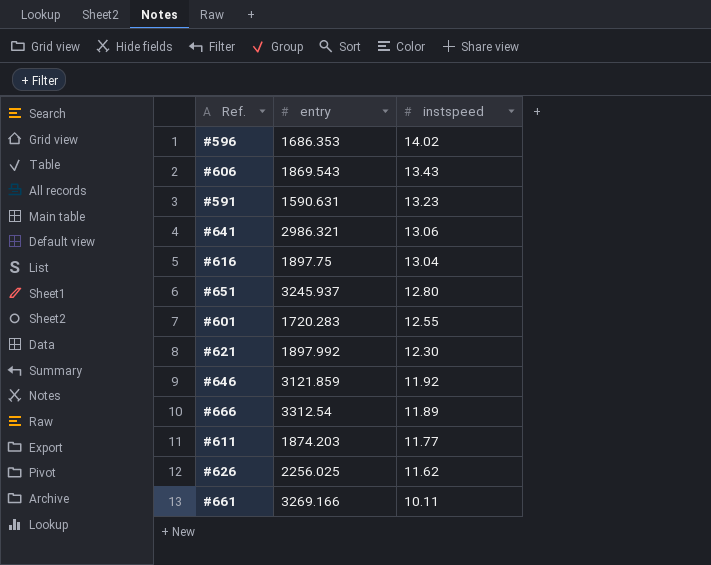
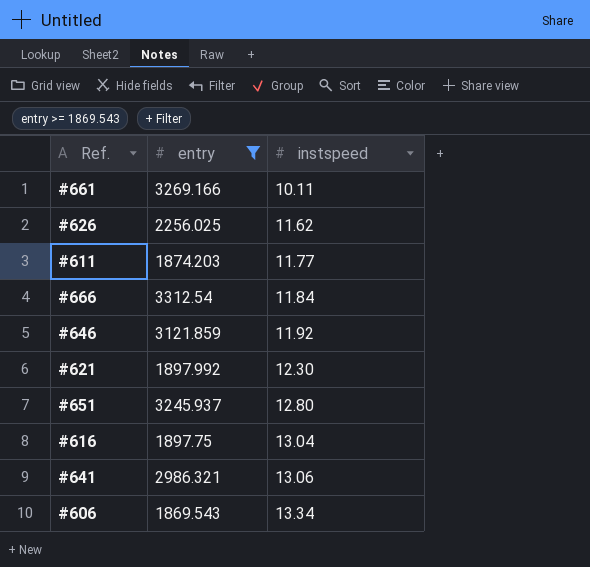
filter: none -> entry >= 1869.543
row order: instspeed descending -> instspeed ascending
#666 | instspeed: 11.89 -> 11.84
#606 | instspeed: 13.43 -> 13.34

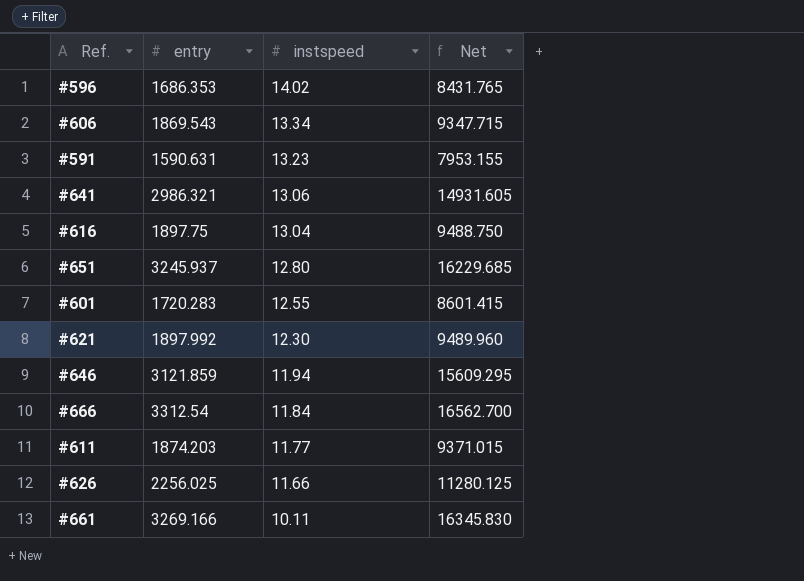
filter: entry >= 1869.543 -> none
row order: instspeed ascending -> instspeed descending
column Net | formula: none -> [entry] * 5
#646 | instspeed: 11.92 -> 11.94
#626 | instspeed: 11.62 -> 11.66

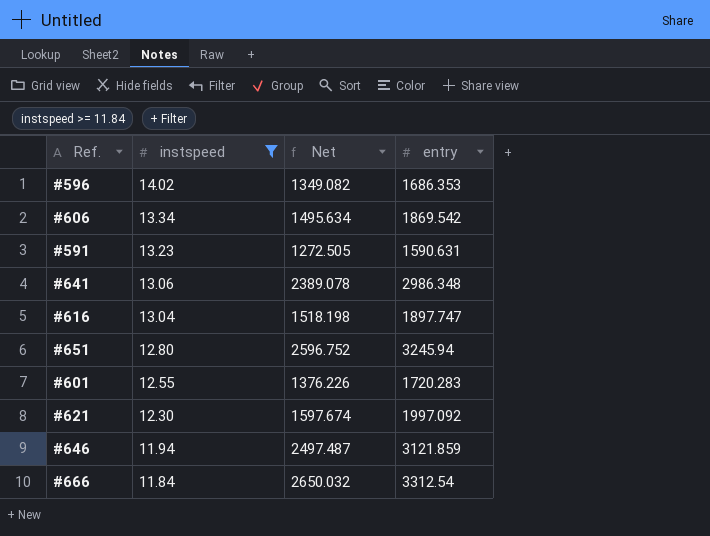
filter: none -> instspeed >= 11.84
column Net | formula: [entry] * 5 -> [entry] * 0.8
column entry | position: 2 -> 4
#606 | entry: 1869.543 -> 1869.542
#641 | entry: 2986.321 -> 2986.348
#616 | entry: 1897.75 -> 1897.747
#651 | entry: 3245.937 -> 3245.94
#621 | entry: 1897.992 -> 1997.092

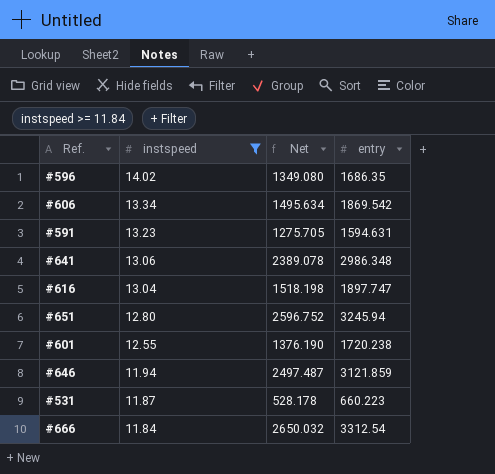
row #621: 12.30 | 1597.674 | 1997.092 -> none
#596 | Net: 1349.082 -> 1349.080
#596 | entry: 1686.353 -> 1686.35
#591 | Net: 1272.505 -> 1275.705
#591 | entry: 1590.631 -> 1594.631
#601 | Net: 1376.226 -> 1376.190
#601 | entry: 1720.283 -> 1720.238
row #531: none -> 11.87 | 528.178 | 660.223

